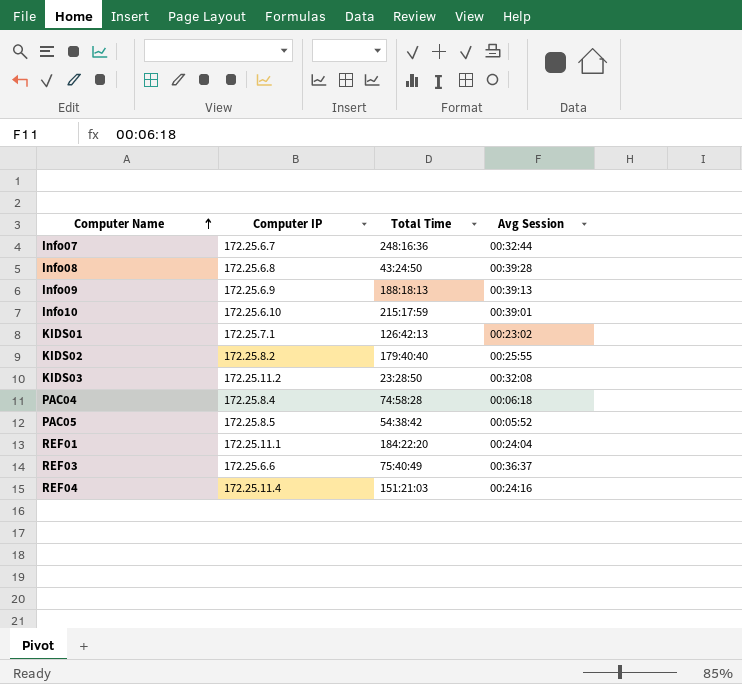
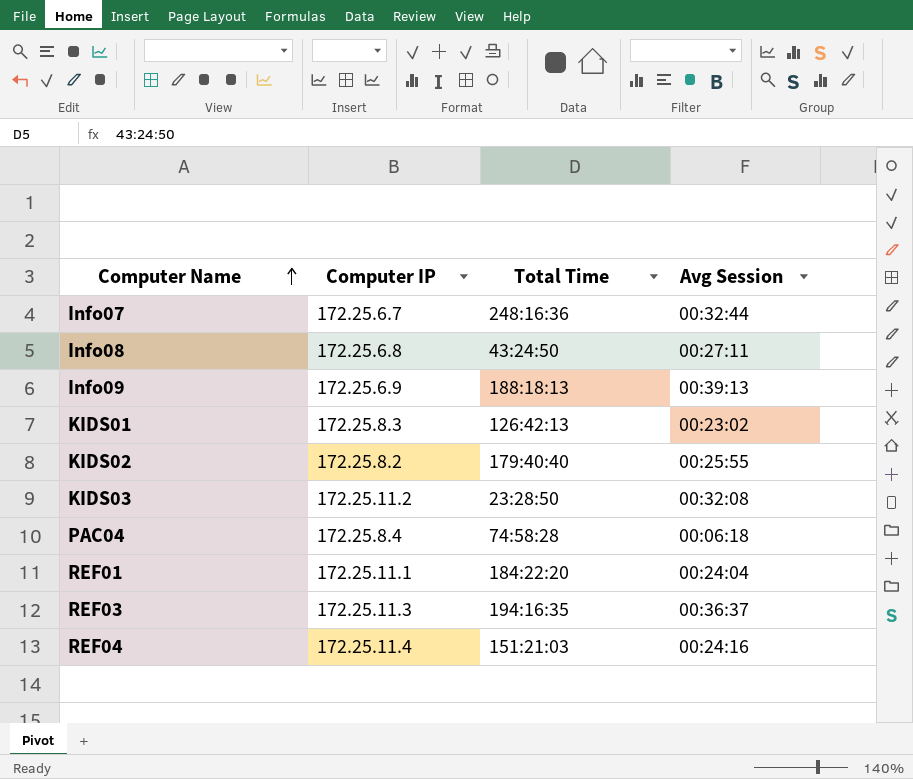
row Info10: 172.25.6.10 | 215:17:59 | 00:39:01 -> none
row PAC05: 172.25.8.5 | 54:38:42 | 00:05:52 -> none
Info08 | Avg Session: 00:39:28 -> 00:27:11
KIDS01 | Computer IP: 172.25.7.1 -> 172.25.8.3
REF03 | Computer IP: 172.25.6.6 -> 172.25.11.3
REF03 | Total Time: 75:40:49 -> 194:16:35

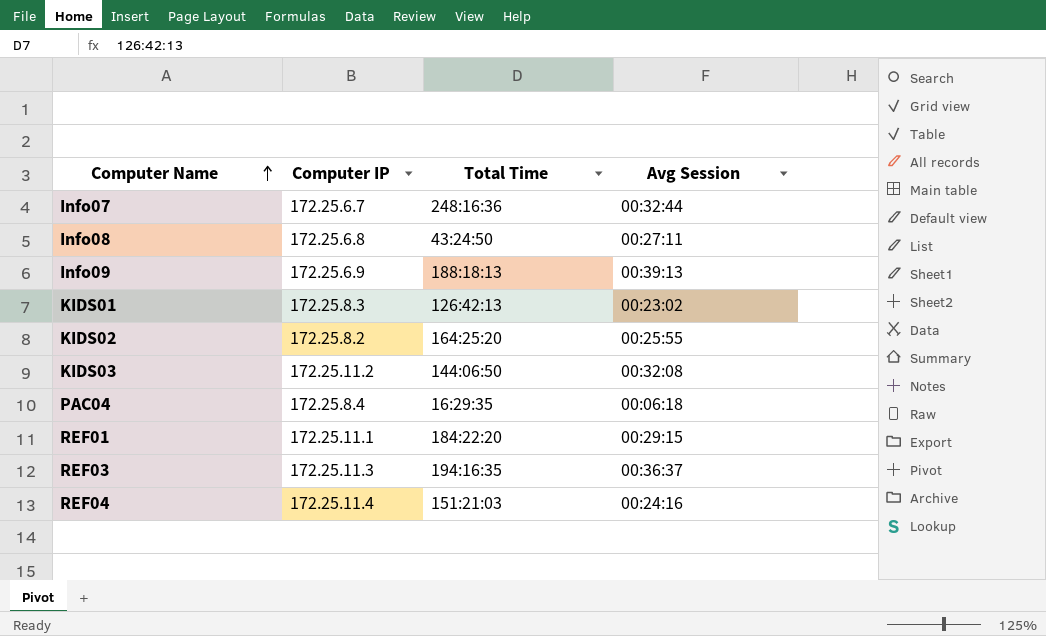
KIDS02 | Total Time: 179:40:40 -> 164:25:20
KIDS03 | Total Time: 23:28:50 -> 144:06:50
PAC04 | Total Time: 74:58:28 -> 16:29:35
REF01 | Avg Session: 00:24:04 -> 00:29:15

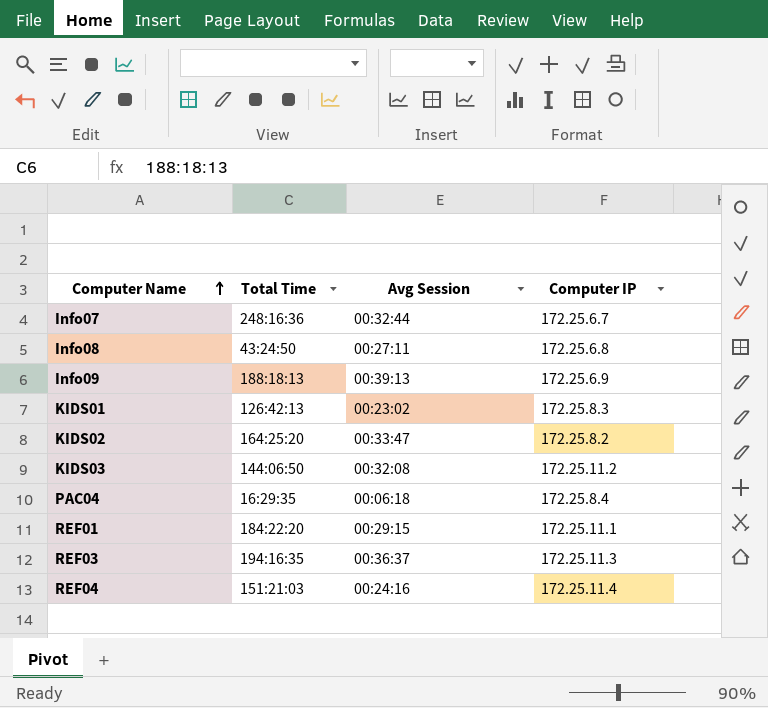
column Computer IP | position: 2 -> 4
KIDS02 | Avg Session: 00:25:55 -> 00:33:47

